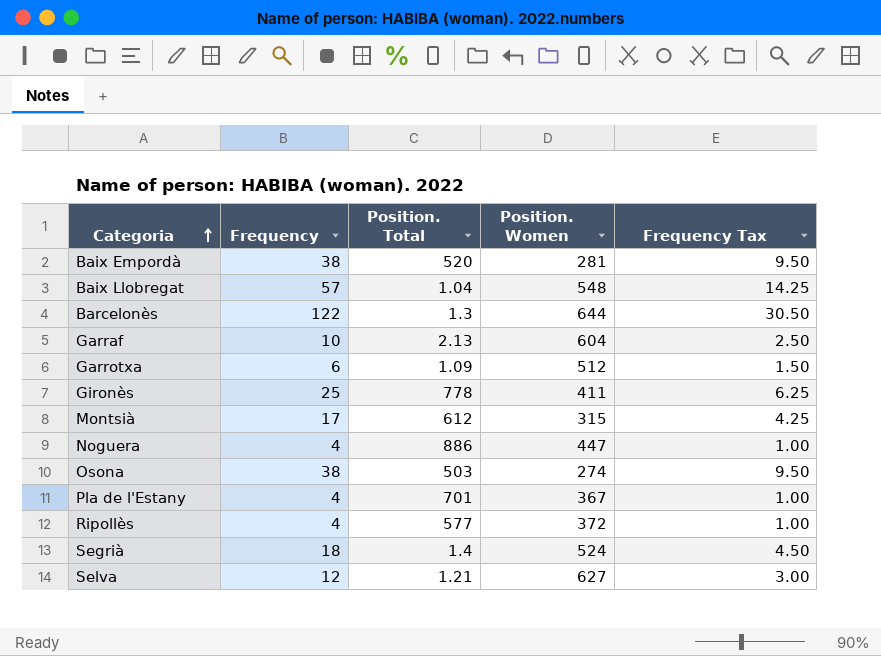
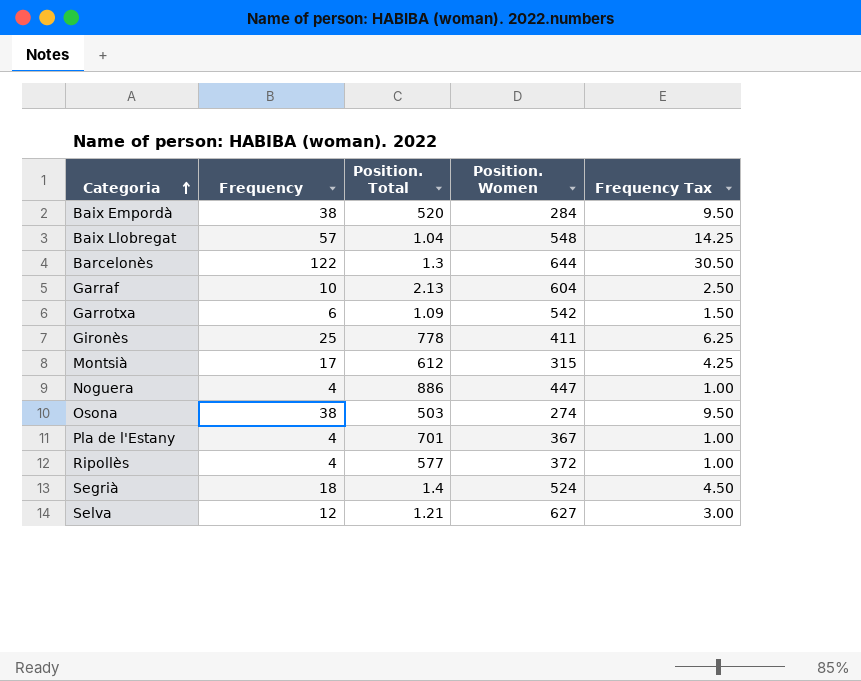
Baix Empordà | Position. Women: 281 -> 284
Garrotxa | Position. Women: 512 -> 542

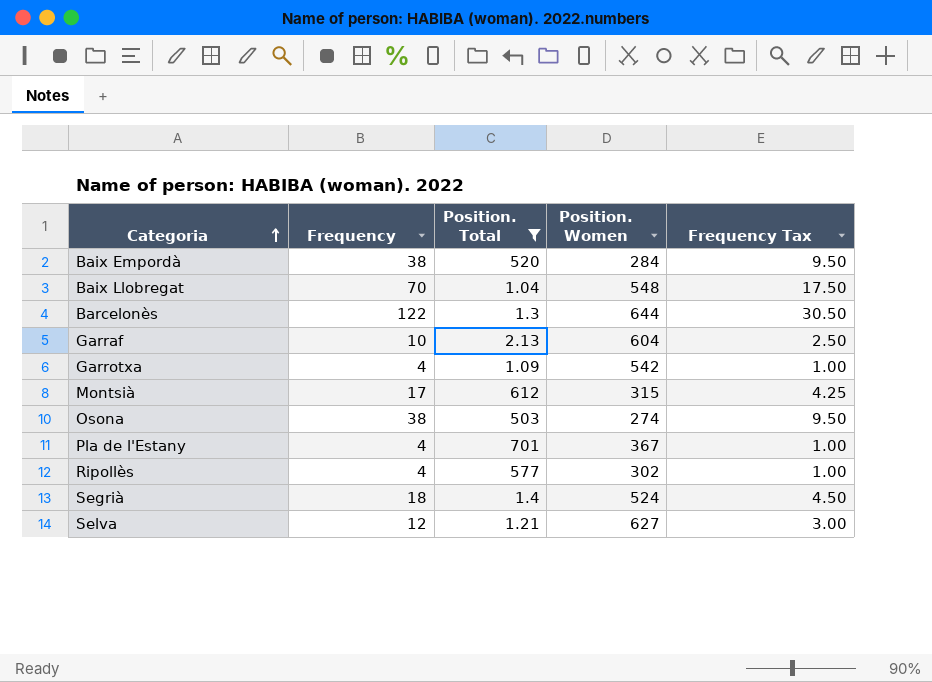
filter: none -> Position. Total <= 701
Baix Llobregat | Frequency: 57 -> 70
Baix Llobregat | Frequency Tax: 14.25 -> 17.50
Garrotxa | Frequency: 6 -> 4
Garrotxa | Frequency Tax: 1.50 -> 1.00
Ripollès | Position. Women: 372 -> 302

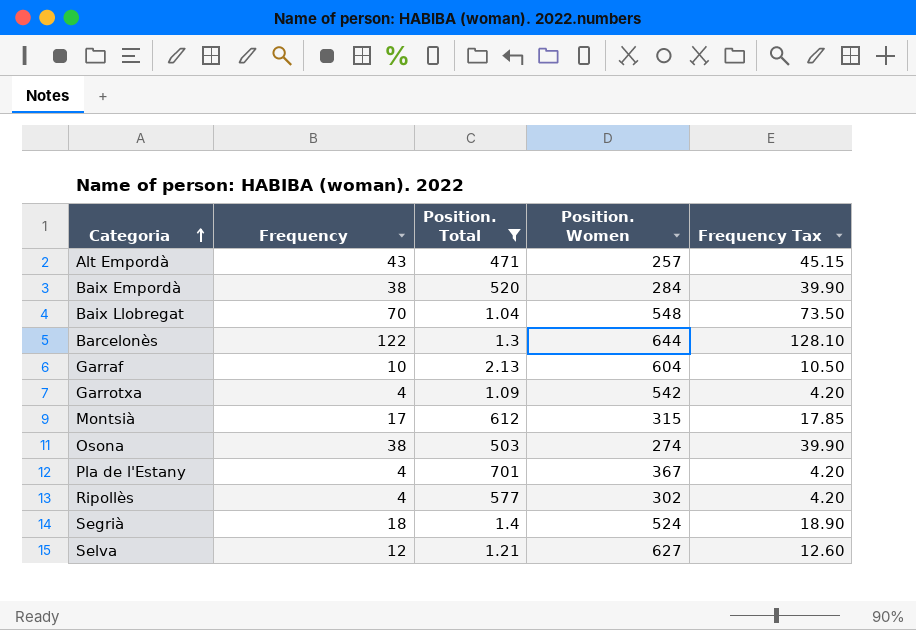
column Frequency Tax | formula: [Frequency] * 0.25 -> [Frequency] * 1.05
row Alt Empordà: none -> 43 | 471 | 257 | 45.15

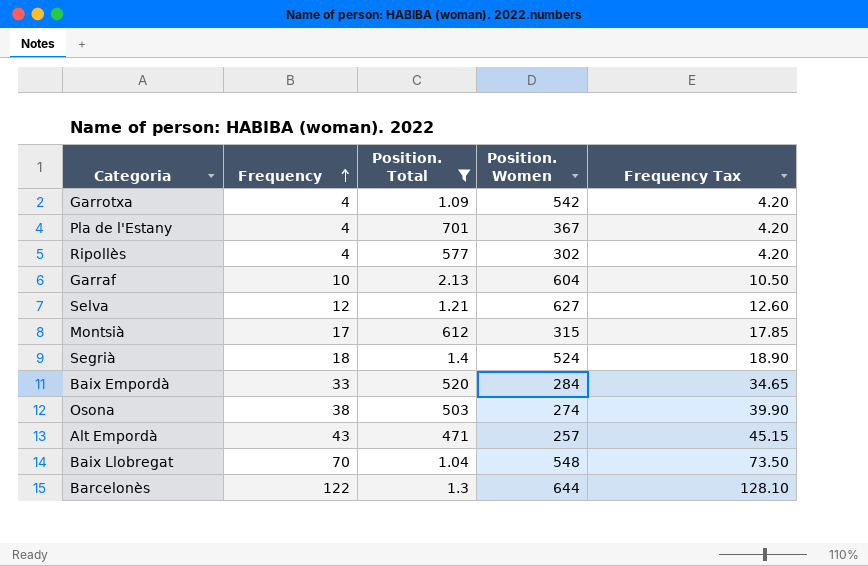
row order: Categoria ascending -> Frequency ascending
Baix Empordà | Frequency: 38 -> 33
Baix Empordà | Frequency Tax: 39.90 -> 34.65

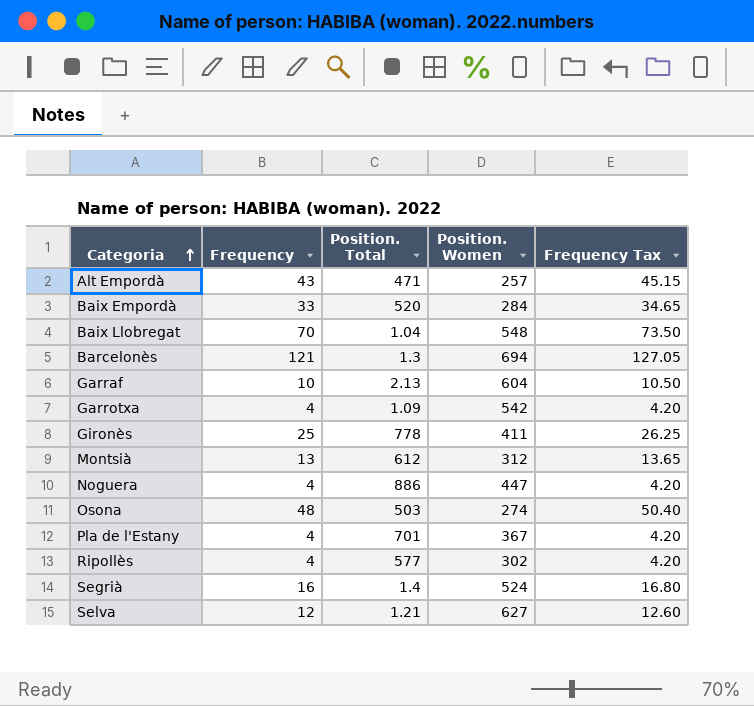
filter: Position. Total <= 701 -> none
row order: Frequency ascending -> Categoria ascending
Barcelonès | Frequency: 122 -> 121
Barcelonès | Position. Women: 644 -> 694
Barcelonès | Frequency Tax: 128.10 -> 127.05
Montsià | Frequency: 17 -> 13
Montsià | Position. Women: 315 -> 312
Montsià | Frequency Tax: 17.85 -> 13.65
Osona | Frequency: 38 -> 48
Osona | Frequency Tax: 39.90 -> 50.40
Segrià | Frequency: 18 -> 16
Segrià | Frequency Tax: 18.90 -> 16.80

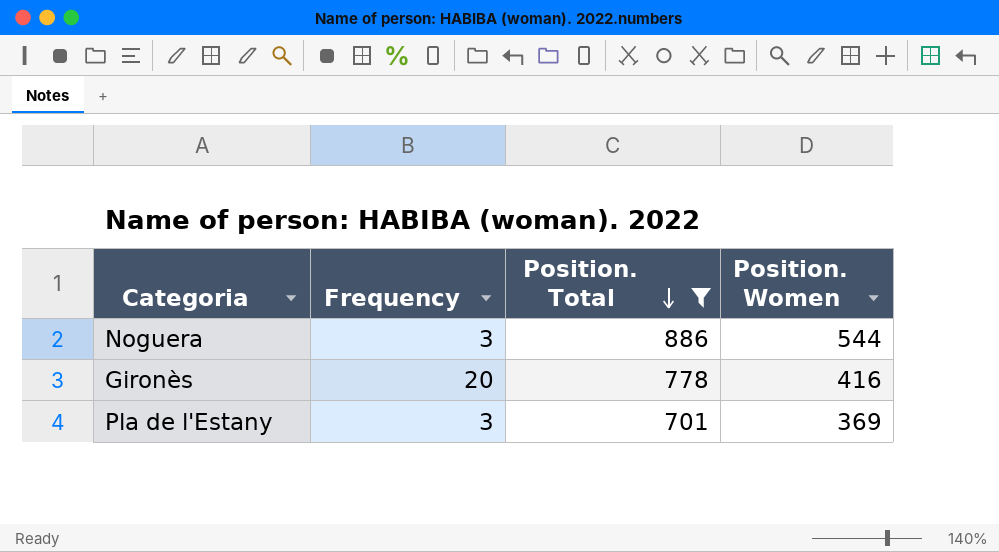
filter: none -> Position. Total >= 701
row order: Categoria ascending -> Position. Total descending
column Frequency Tax | formula: [Frequency] * 1.05 -> none
Noguera | Frequency: 4 -> 3
Noguera | Position. Women: 447 -> 544
Gironès | Frequency: 25 -> 20
Gironès | Position. Women: 411 -> 416
Pla de l'Estany | Frequency: 4 -> 3
Pla de l'Estany | Position. Women: 367 -> 369

